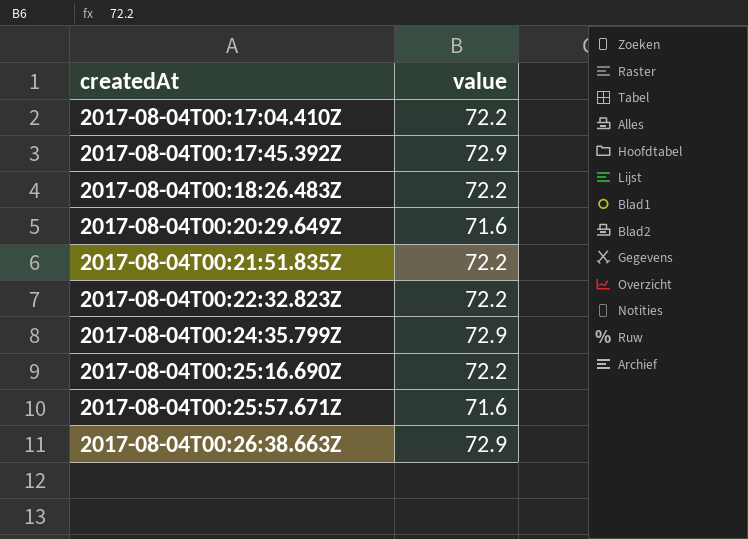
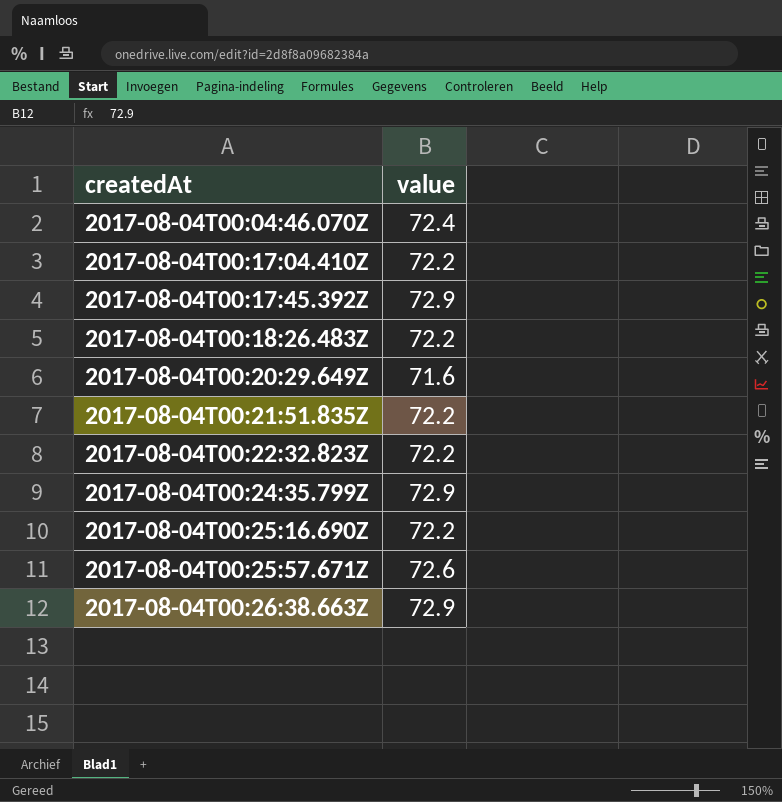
row 2017-08-04T00:04:46.070Z: none -> 72.4
2017-08-04T00:25:57.671Z | value: 71.6 -> 72.6

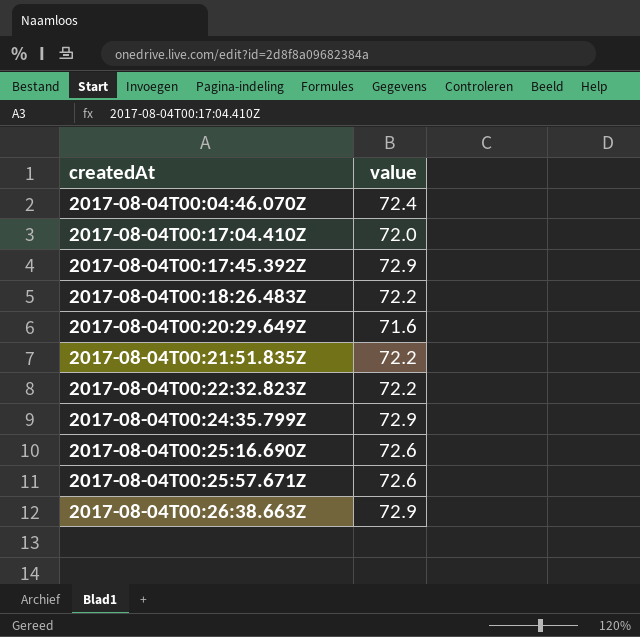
2017-08-04T00:17:04.410Z | value: 72.2 -> 72.0
2017-08-04T00:25:16.690Z | value: 72.2 -> 72.6

